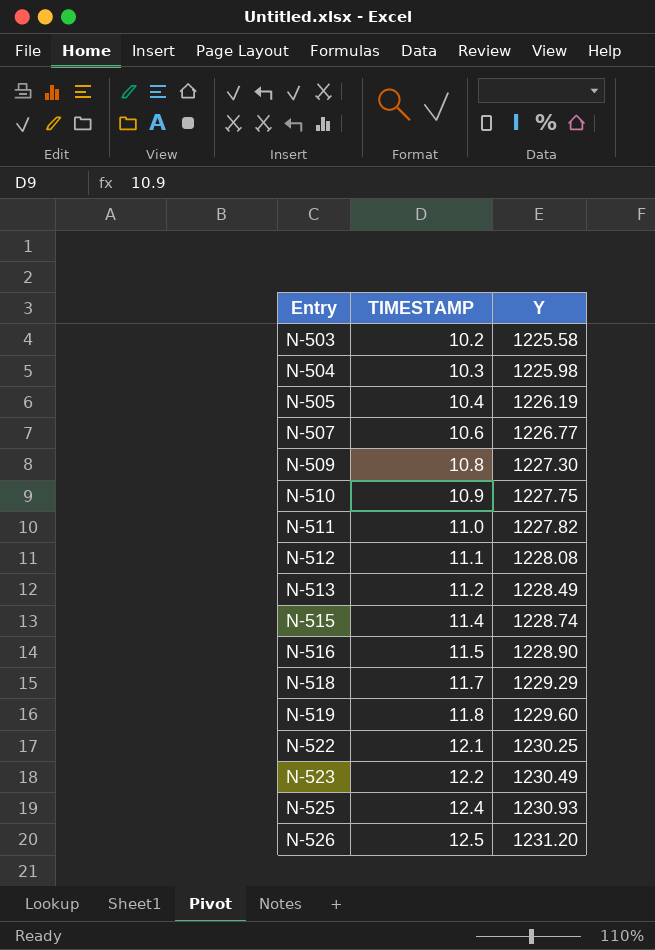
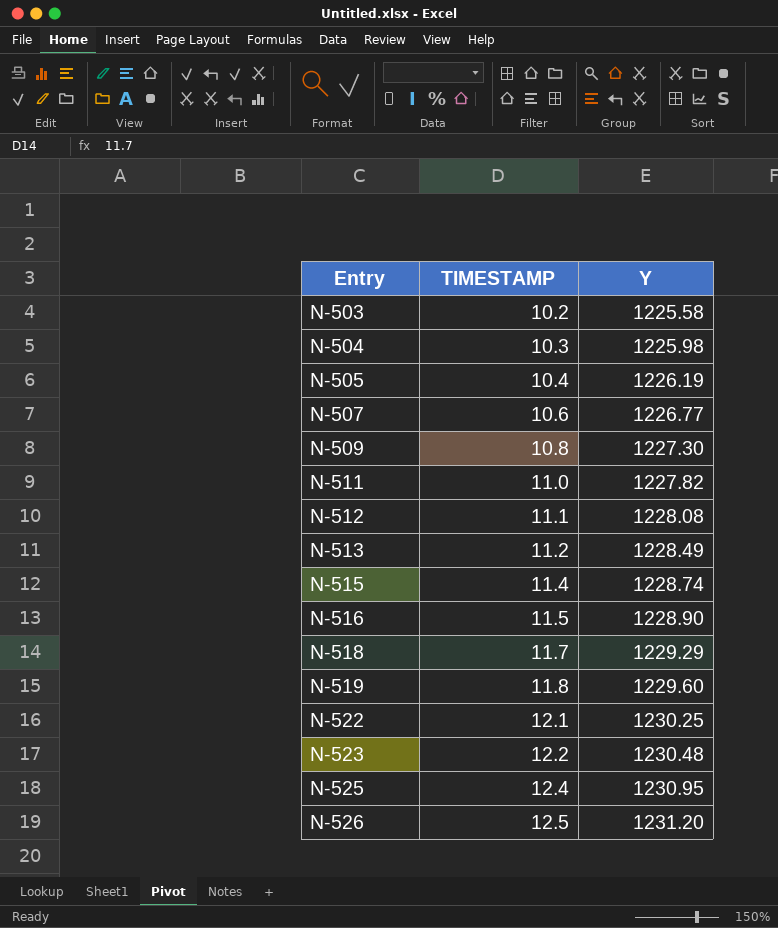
row N-510: 10.9 | 1227.75 -> none
N-523 | Y: 1230.49 -> 1230.48
N-525 | Y: 1230.93 -> 1230.95

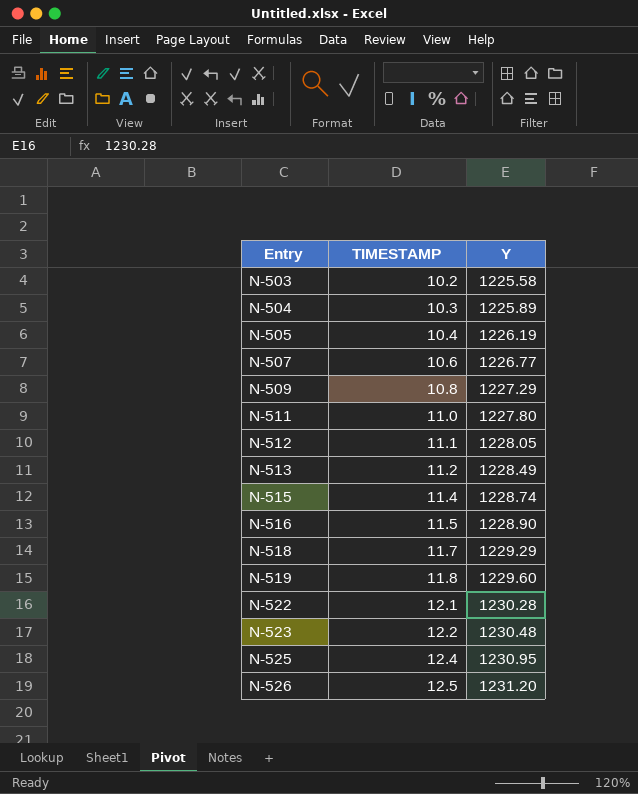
N-504 | Y: 1225.98 -> 1225.89
N-509 | Y: 1227.30 -> 1227.29
N-511 | Y: 1227.82 -> 1227.80
N-512 | Y: 1228.08 -> 1228.05
N-522 | Y: 1230.25 -> 1230.28

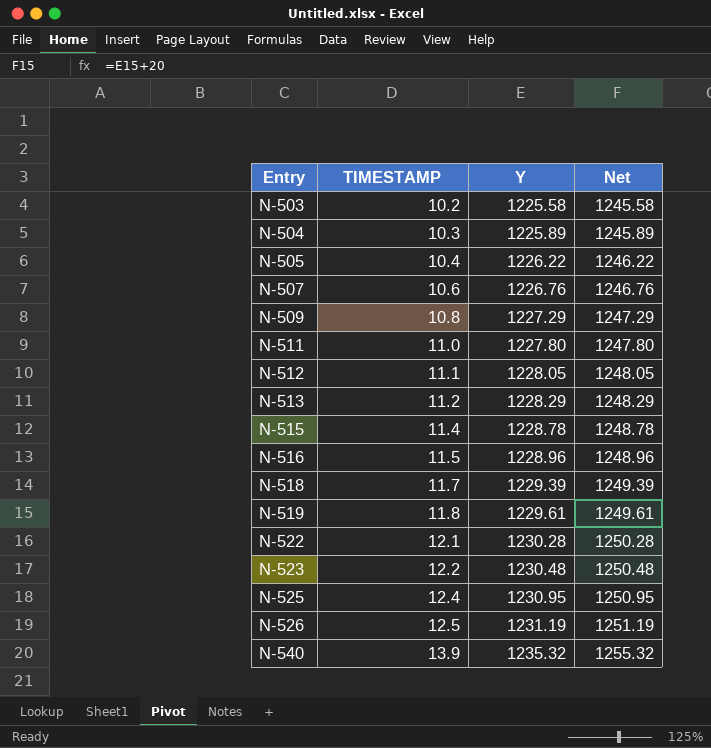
column Net | formula: none -> [Y] + 20
N-505 | Y: 1226.19 -> 1226.22
N-507 | Y: 1226.77 -> 1226.76
N-513 | Y: 1228.49 -> 1228.29
N-515 | Y: 1228.74 -> 1228.78
N-516 | Y: 1228.90 -> 1228.96
N-518 | Y: 1229.29 -> 1229.39
N-519 | Y: 1229.60 -> 1229.61
N-526 | Y: 1231.20 -> 1231.19
row N-540: none -> 13.9 | 1235.32 | 1255.32

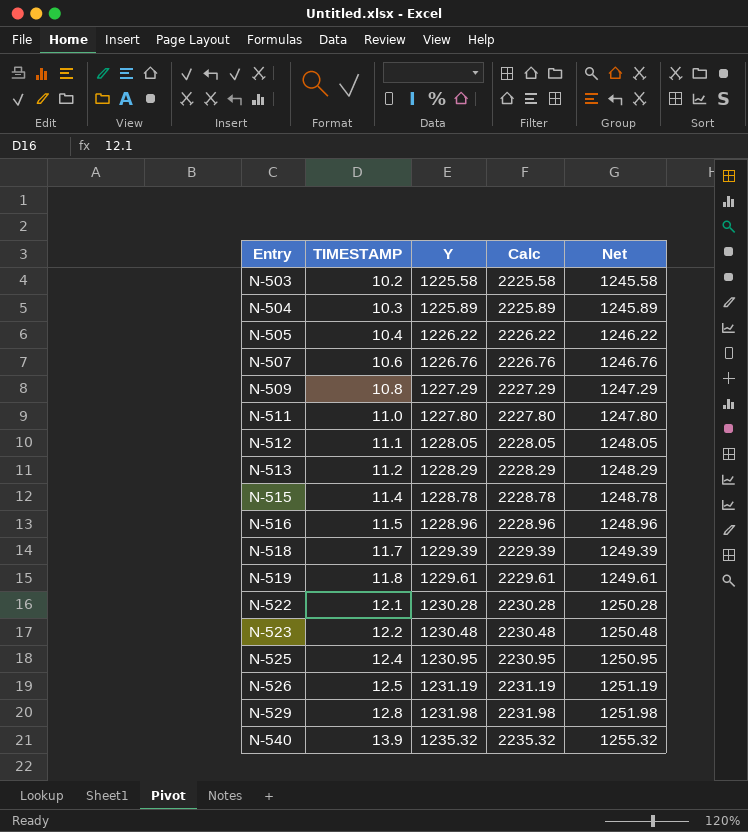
column Calc | formula: none -> [Y] + 1000
row N-529: none -> 12.8 | 1231.98 | 2231.98 | 1251.98

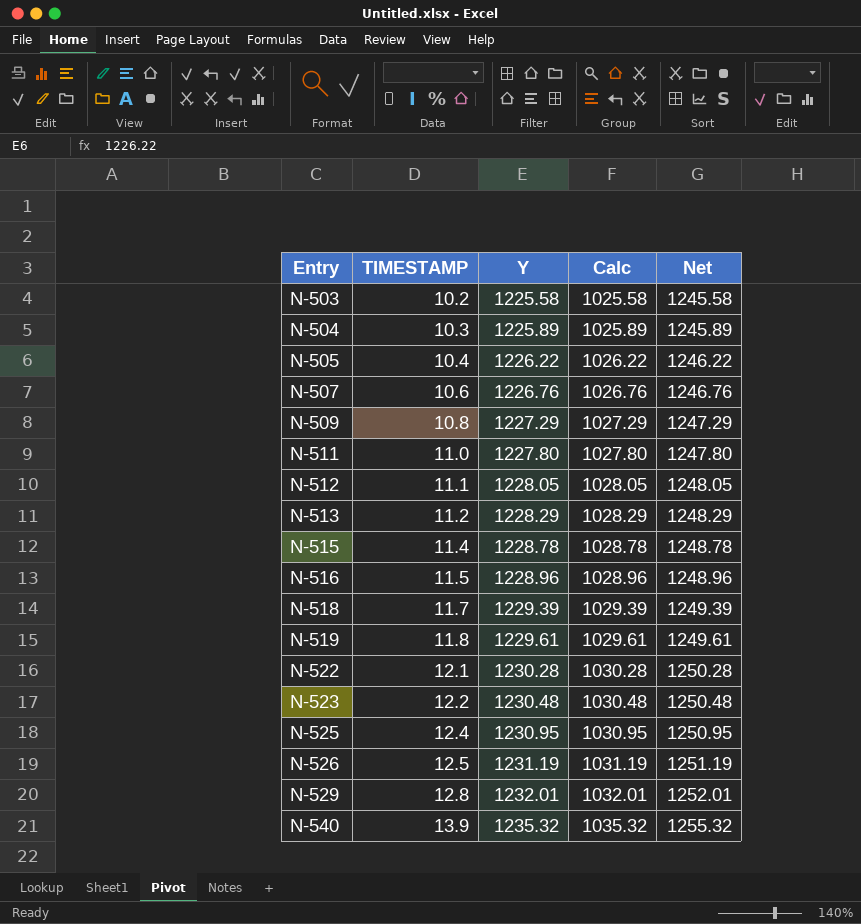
column Calc | formula: [Y] + 1000 -> [Y] - 200
N-529 | Y: 1231.98 -> 1232.01
N-529 | Net: 1251.98 -> 1252.01

